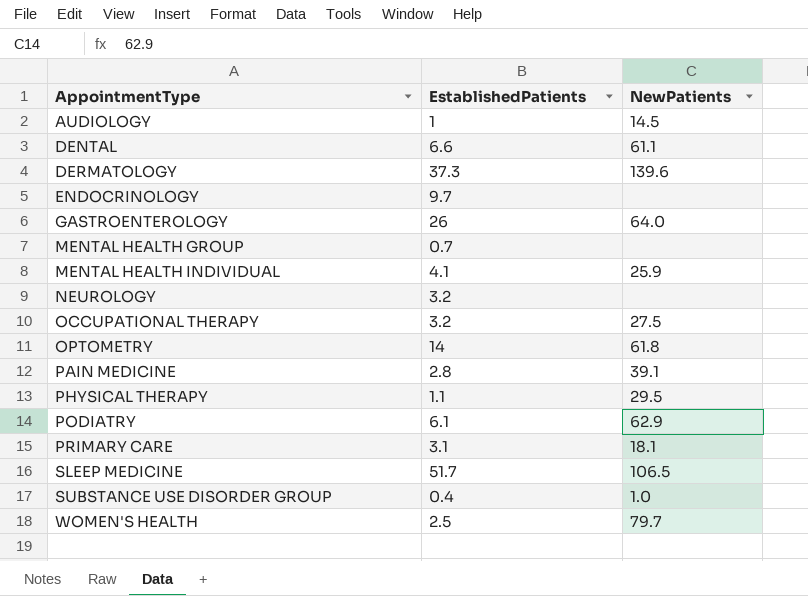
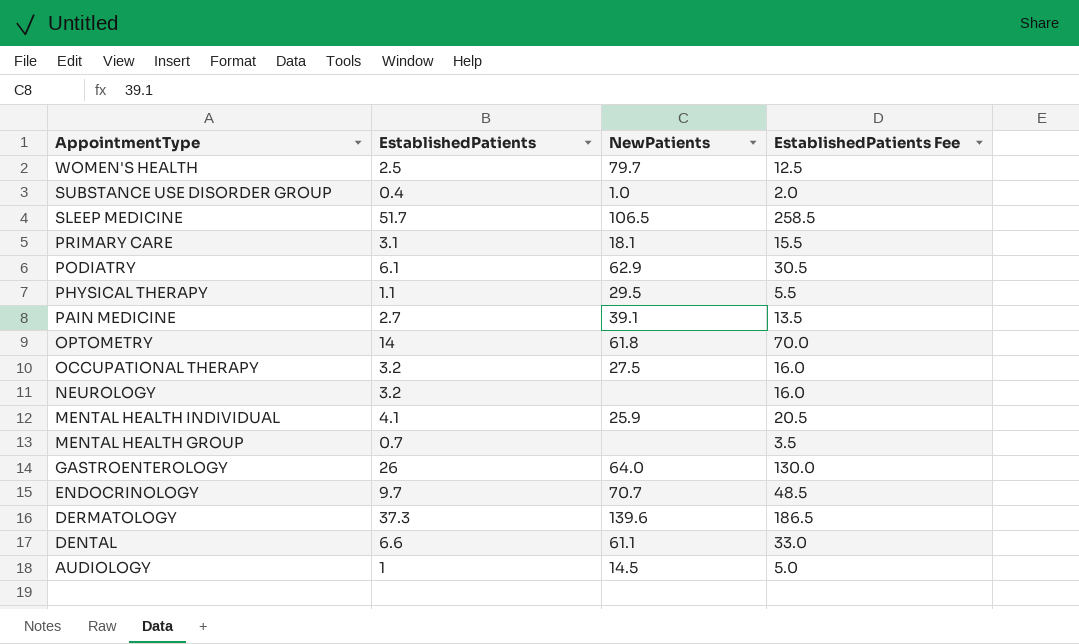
row order: AppointmentType ascending -> AppointmentType descending
column EstablishedPatients Fee | formula: none -> [EstablishedPatients] * 5
PAIN MEDICINE | EstablishedPatients: 2.8 -> 2.7
ENDOCRINOLOGY | NewPatients: none -> 70.7

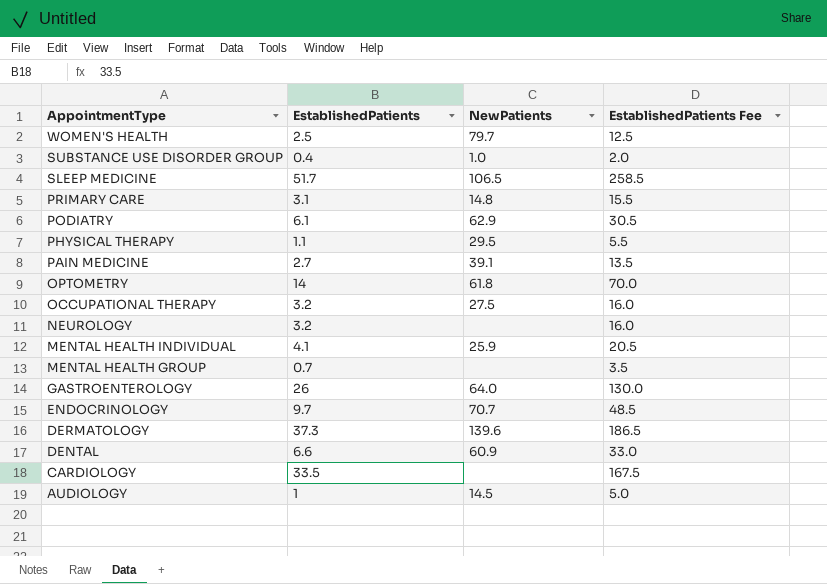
PRIMARY CARE | NewPatients: 18.1 -> 14.8
DENTAL | NewPatients: 61.1 -> 60.9
row CARDIOLOGY: none -> 33.5 | none | 167.5

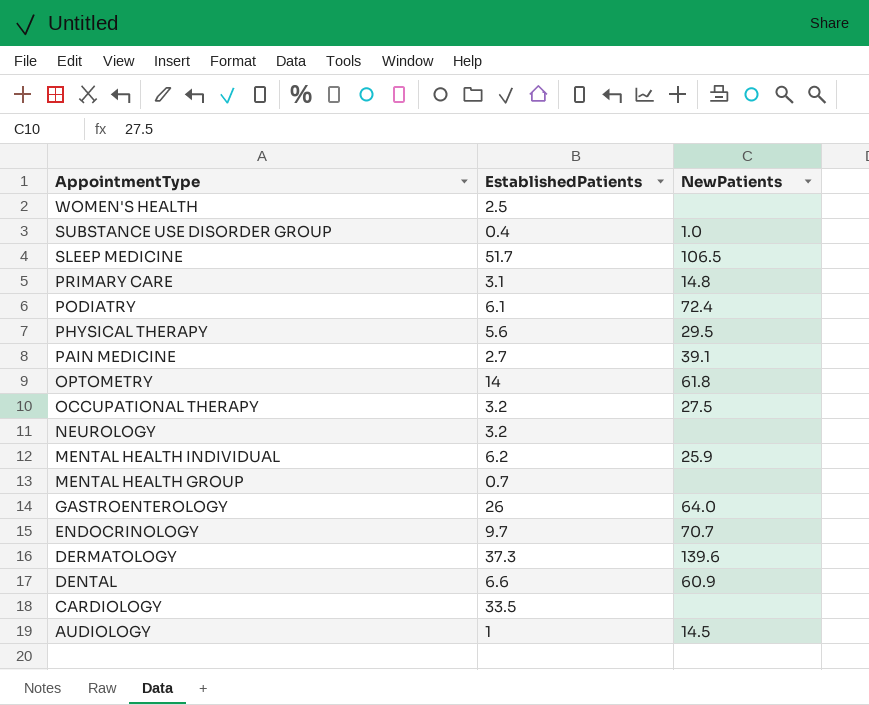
column EstablishedPatients Fee | formula: [EstablishedPatients] * 5 -> none
WOMEN'S HEALTH | NewPatients: 79.7 -> none
PODIATRY | NewPatients: 62.9 -> 72.4
PHYSICAL THERAPY | EstablishedPatients: 1.1 -> 5.6
MENTAL HEALTH INDIVIDUAL | EstablishedPatients: 4.1 -> 6.2

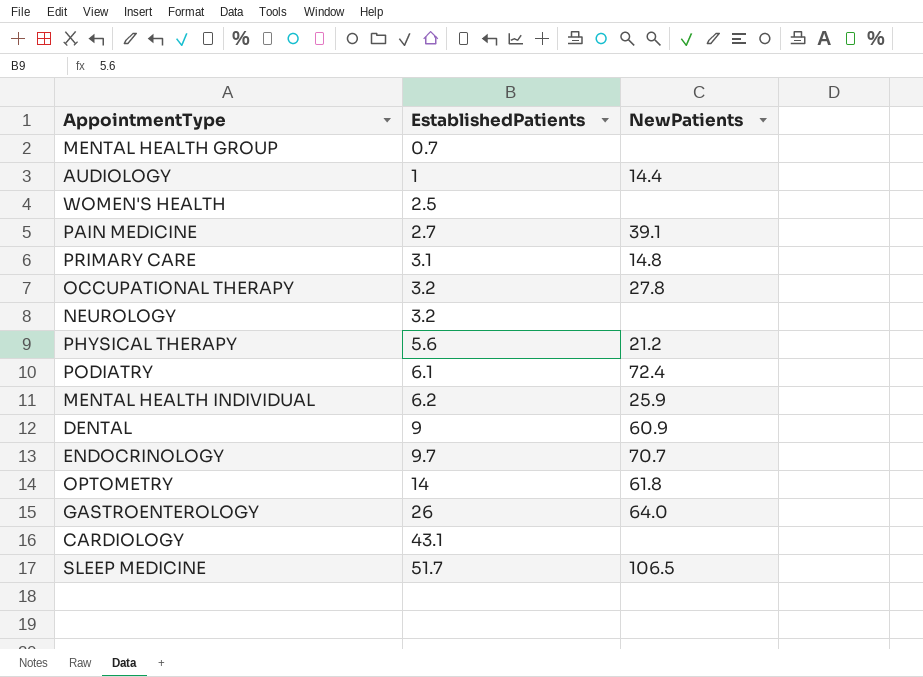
row order: AppointmentType descending -> EstablishedPatients ascending
row SUBSTANCE USE DISORDER GROUP: 0.4 | 1.0 -> none
row DERMATOLOGY: 37.3 | 139.6 -> none
AUDIOLOGY | NewPatients: 14.5 -> 14.4
OCCUPATIONAL THERAPY | NewPatients: 27.5 -> 27.8
PHYSICAL THERAPY | NewPatients: 29.5 -> 21.2
DENTAL | EstablishedPatients: 6.6 -> 9
CARDIOLOGY | EstablishedPatients: 33.5 -> 43.1

